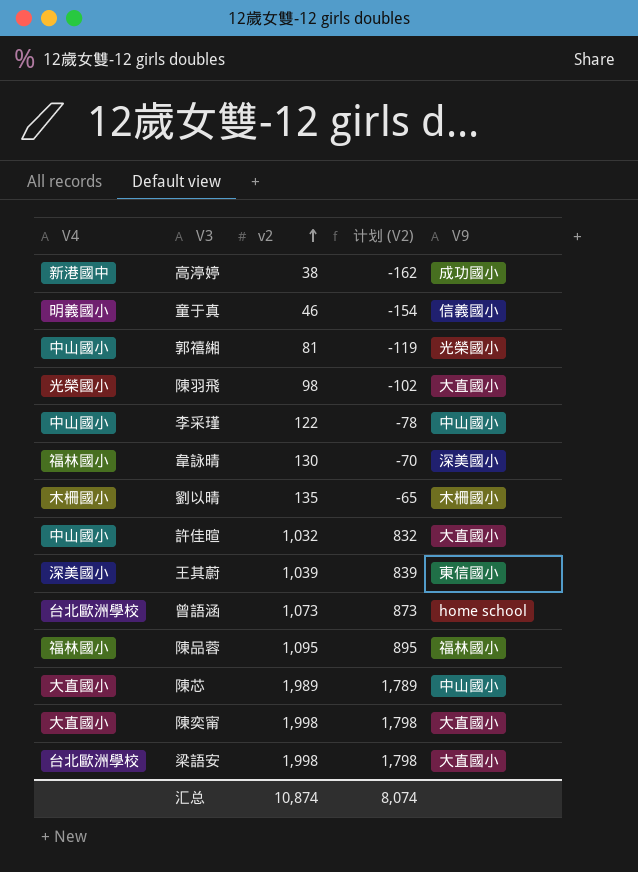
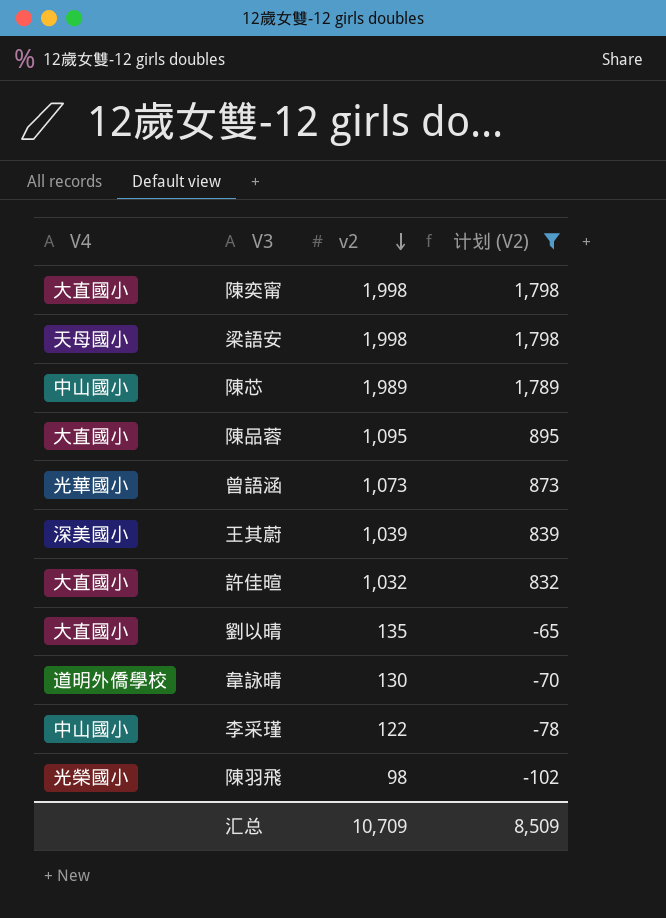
filter: none -> 计划 (V2) >= -102
row order: v2 ascending -> v2 descending
column V9 | position: 5 -> none
梁語安 | V4: 台北歐洲學校 -> 天母國小
陳芯 | V4: 大直國小 -> 中山國小
陳品蓉 | V4: 福林國小 -> 大直國小
曾語涵 | V4: 台北歐洲學校 -> 光華國小
許佳暄 | V4: 中山國小 -> 大直國小
劉以晴 | V4: 木柵國小 -> 大直國小
韋詠晴 | V4: 福林國小 -> 道明外僑學校
汇总 | v2: 10,874 -> 10,709
汇总 | 计划 (V2): 8,074 -> 8,509

